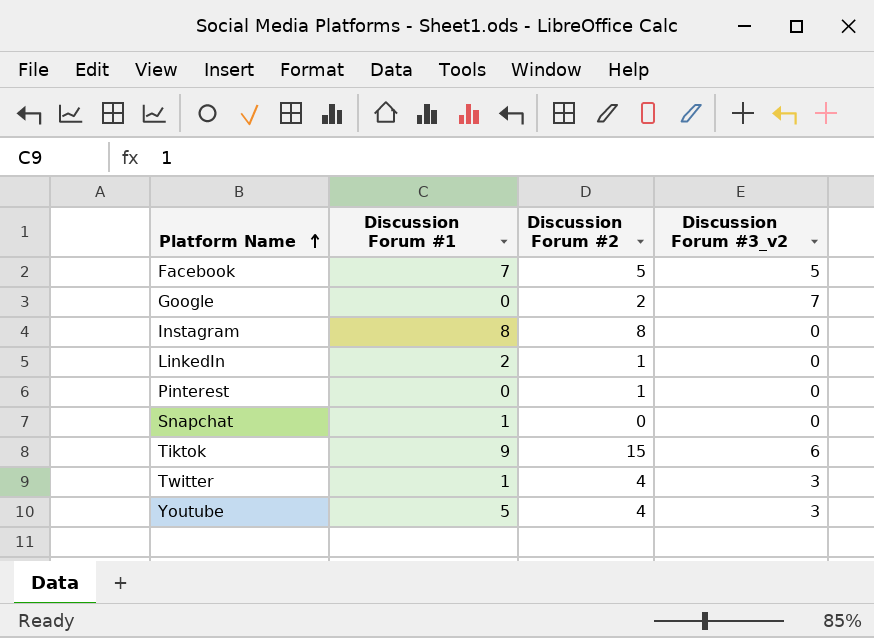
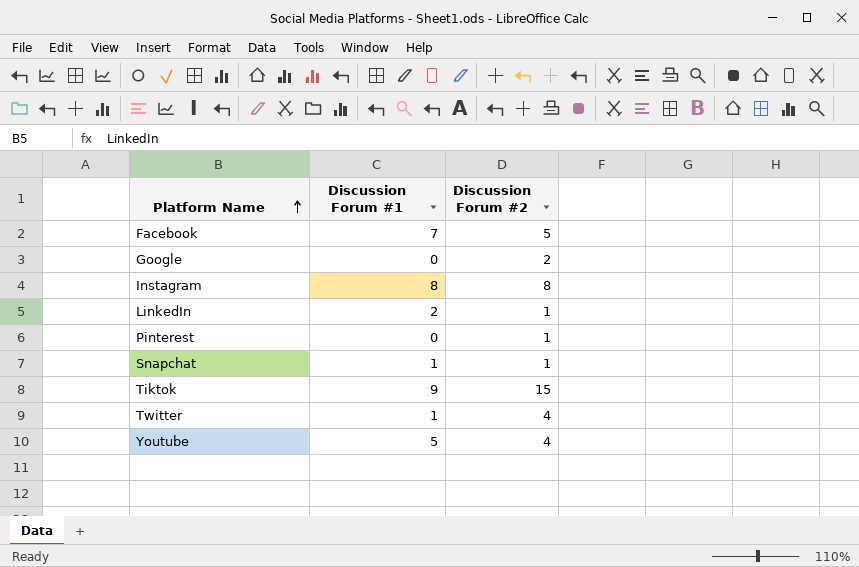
column Discussion Forum #3_v2 | position: 4 -> none
Snapchat | Discussion Forum #2: 0 -> 1

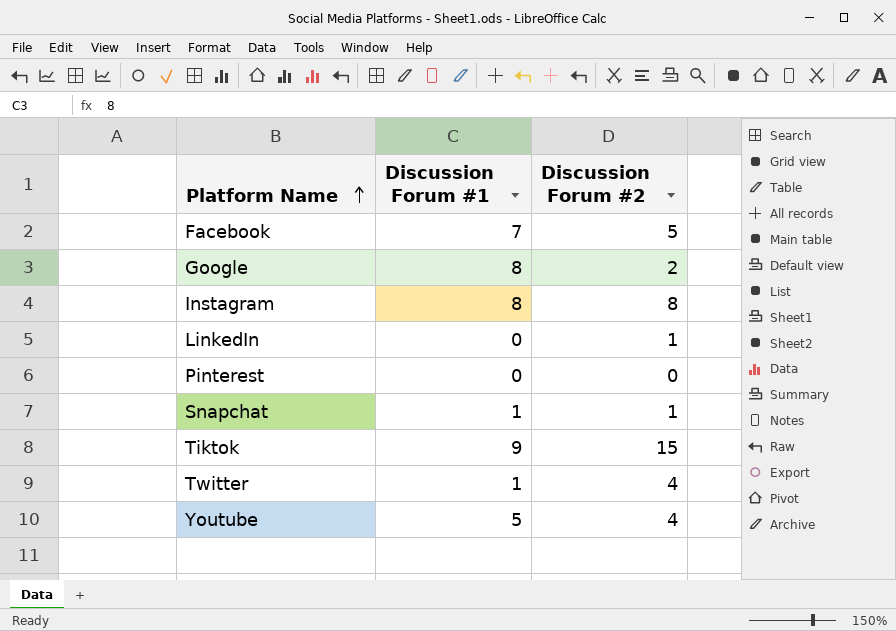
Google | Discussion Forum #1: 0 -> 8
LinkedIn | Discussion Forum #1: 2 -> 0
Pinterest | Discussion Forum #2: 1 -> 0

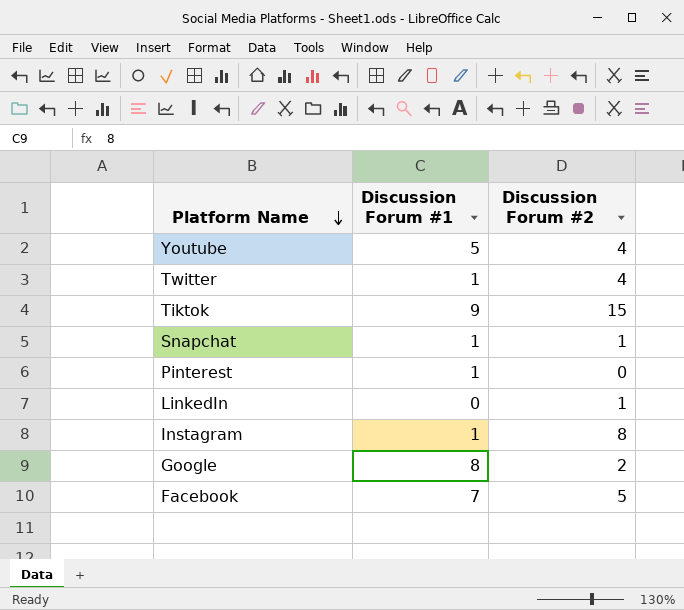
row order: Platform Name ascending -> Platform Name descending
Pinterest | Discussion Forum #1: 0 -> 1
Instagram | Discussion Forum #1: 8 -> 1

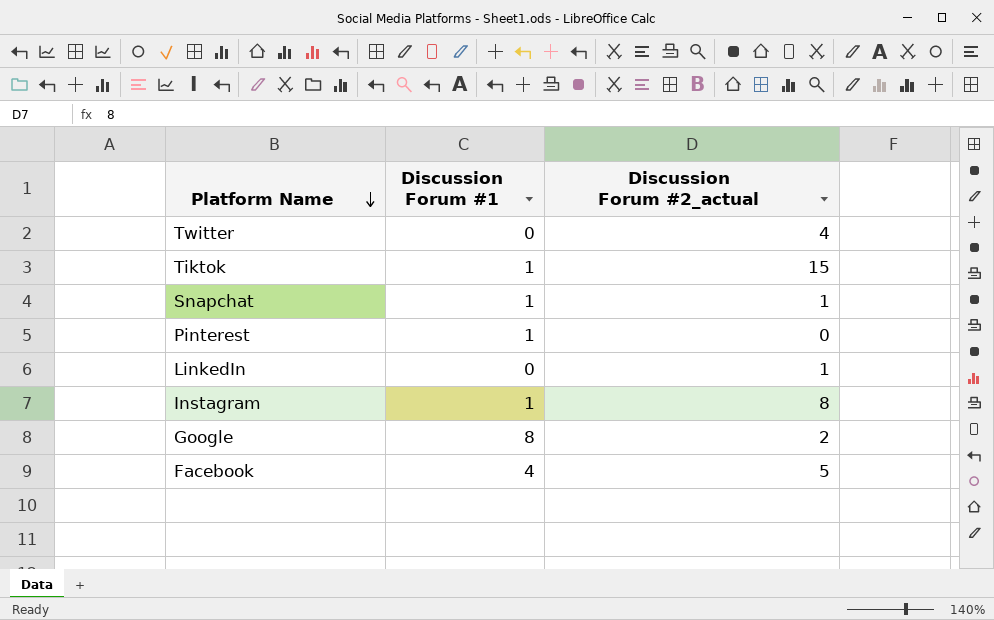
column name: Discussion Forum #2 -> Discussion Forum #2_actual
row Youtube: 5 | 4 -> none
Twitter | Discussion Forum #1: 1 -> 0
Tiktok | Discussion Forum #1: 9 -> 1
Facebook | Discussion Forum #1: 7 -> 4

